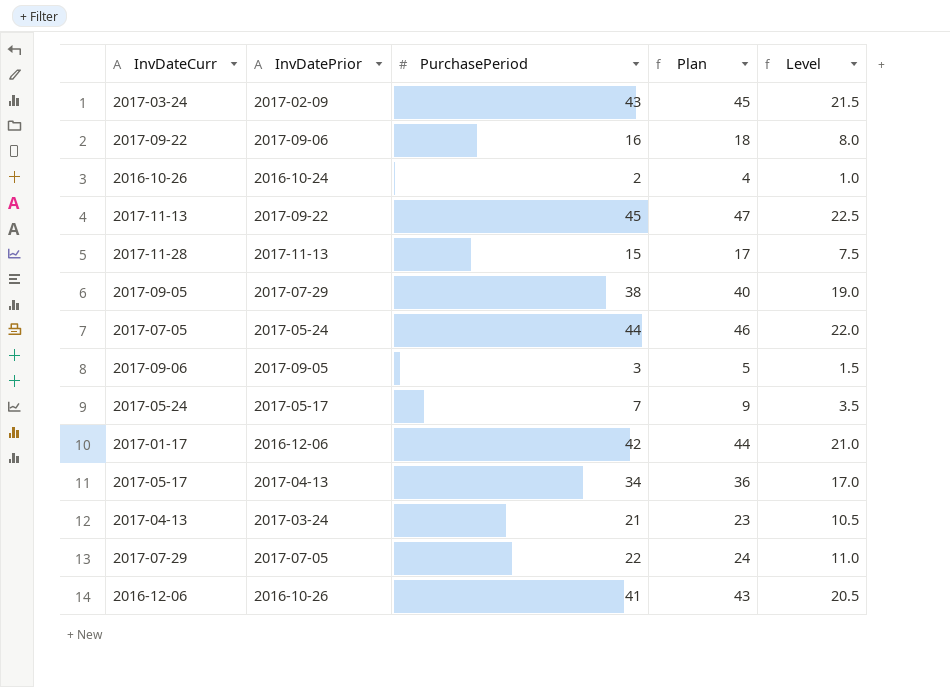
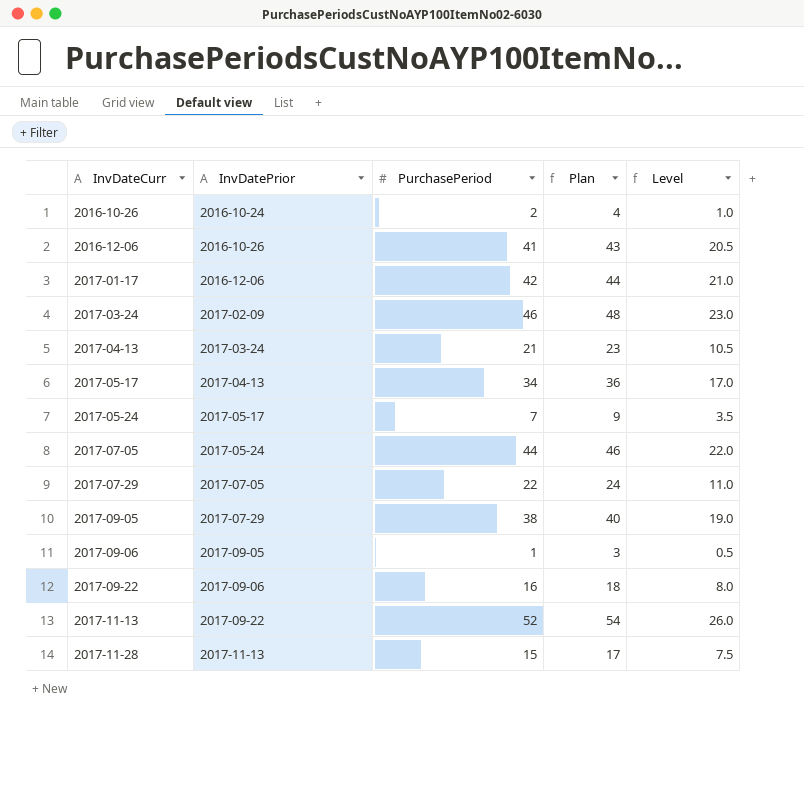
row order: none -> InvDateCurr ascending
2017-03-24 | PurchasePeriod: 43 -> 46
2017-03-24 | Plan: 45 -> 48
2017-03-24 | Level: 21.5 -> 23.0
2017-09-06 | PurchasePeriod: 3 -> 1
2017-09-06 | Plan: 5 -> 3
2017-09-06 | Level: 1.5 -> 0.5
2017-11-13 | PurchasePeriod: 45 -> 52
2017-11-13 | Plan: 47 -> 54
2017-11-13 | Level: 22.5 -> 26.0

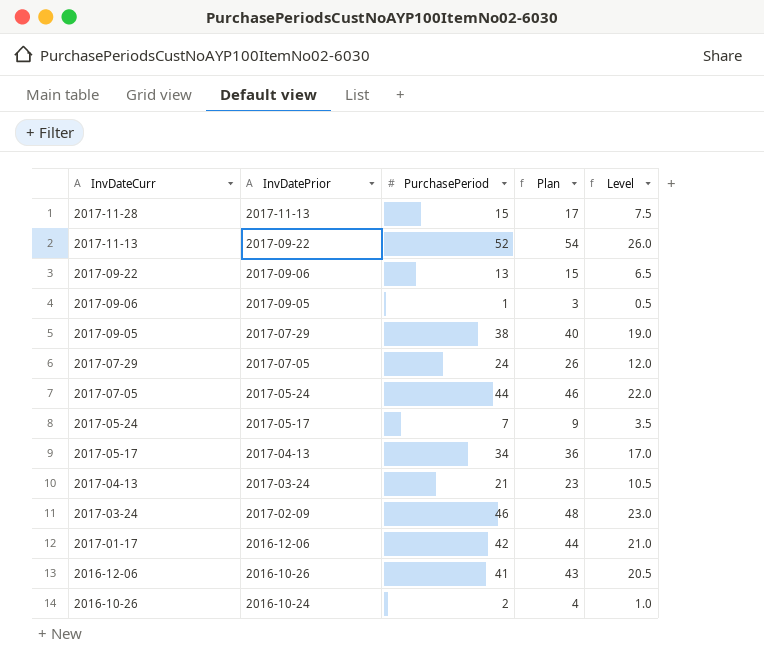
row order: InvDateCurr ascending -> InvDateCurr descending
2017-09-22 | PurchasePeriod: 16 -> 13
2017-09-22 | Plan: 18 -> 15
2017-09-22 | Level: 8.0 -> 6.5
2017-07-29 | PurchasePeriod: 22 -> 24
2017-07-29 | Plan: 24 -> 26
2017-07-29 | Level: 11.0 -> 12.0

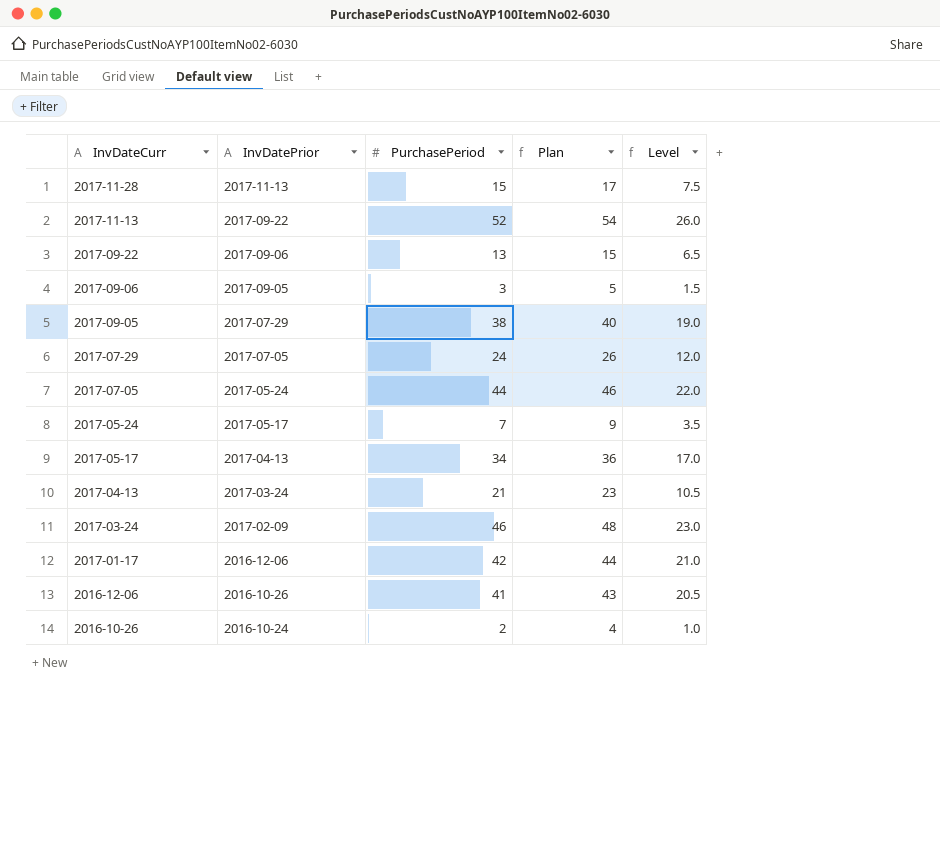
2017-09-06 | PurchasePeriod: 1 -> 3
2017-09-06 | Plan: 3 -> 5
2017-09-06 | Level: 0.5 -> 1.5

